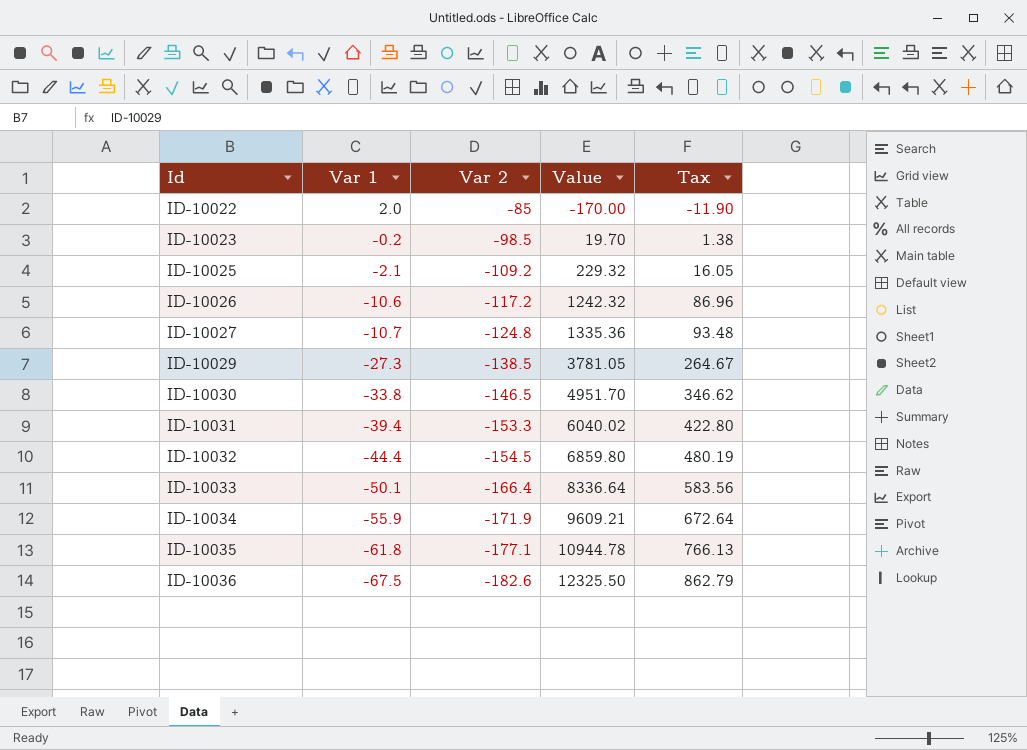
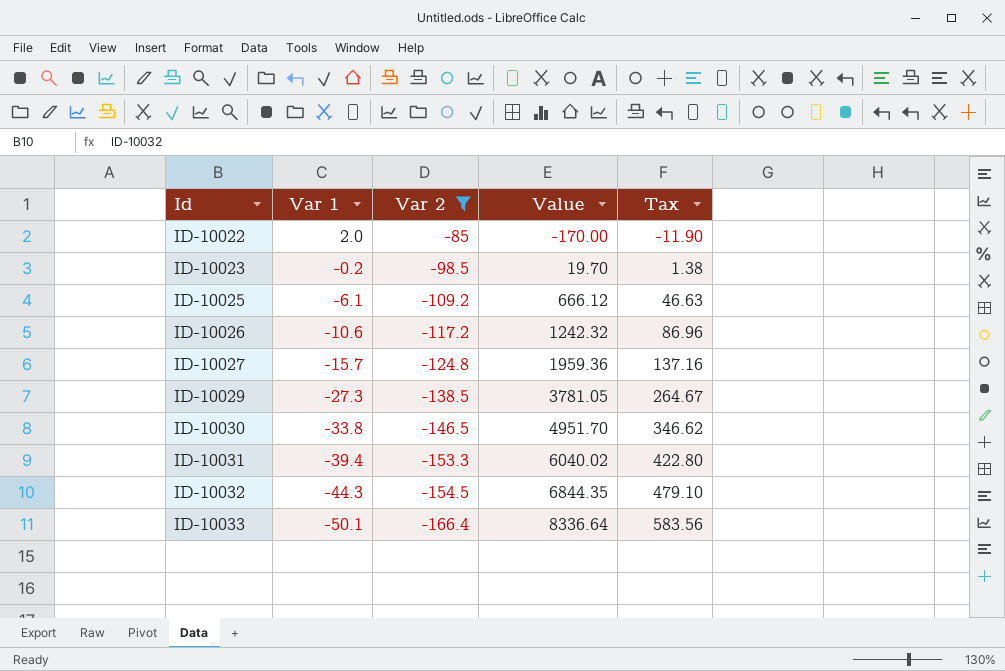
filter: none -> Var 2 >= -166.4
ID-10025 | Var 1: -2.1 -> -6.1
ID-10025 | Value: 229.32 -> 666.12
ID-10025 | Tax: 16.05 -> 46.63
ID-10027 | Var 1: -10.7 -> -15.7
ID-10027 | Value: 1335.36 -> 1959.36
ID-10027 | Tax: 93.48 -> 137.16
ID-10032 | Var 1: -44.4 -> -44.3
ID-10032 | Value: 6859.80 -> 6844.35
ID-10032 | Tax: 480.19 -> 479.10

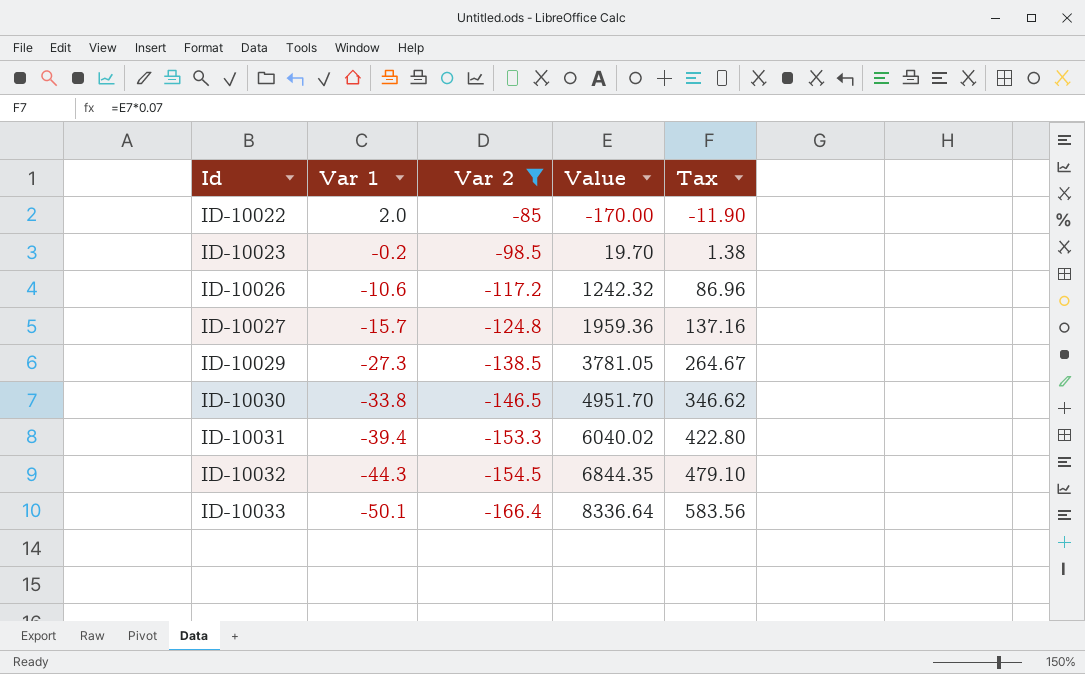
row ID-10025: -6.1 | -109.2 | 666.12 | 46.63 -> none

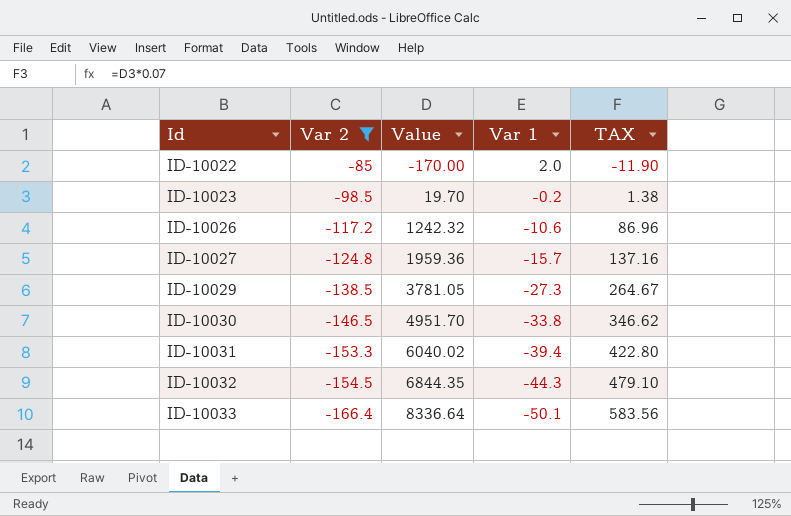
column Var 1 | position: 2 -> 4
column name: Tax -> TAX

